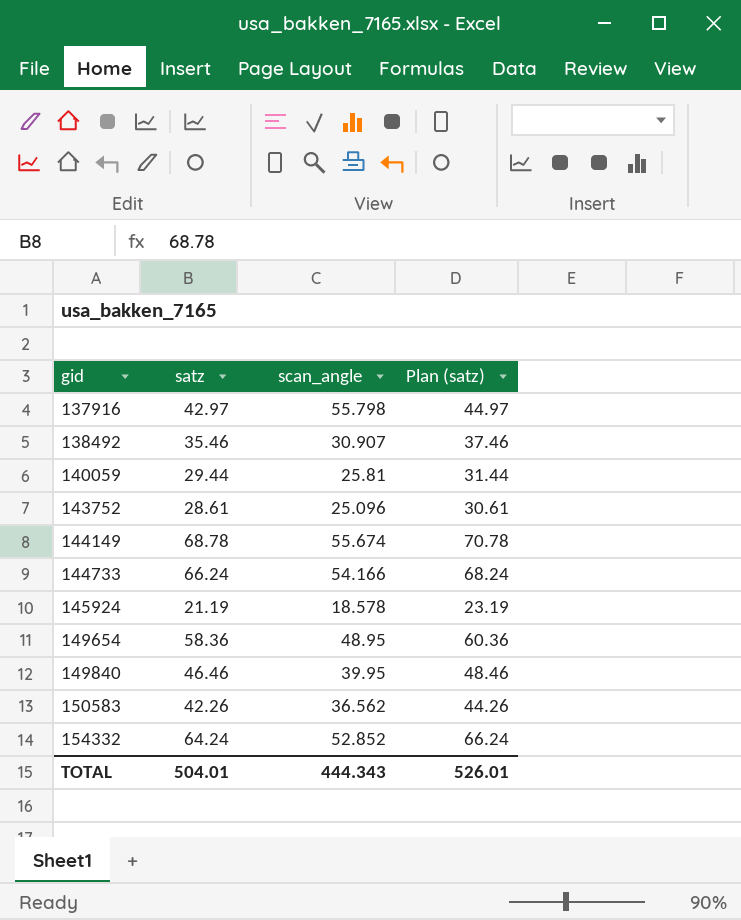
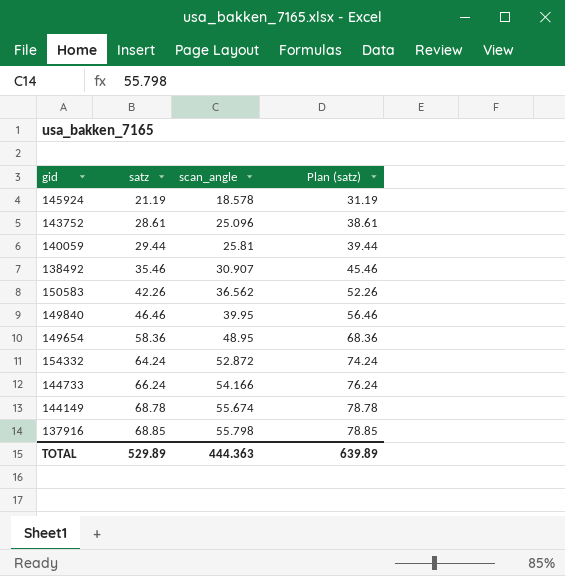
row order: gid ascending -> satz ascending
column Plan (satz) | formula: [satz] + 2 -> [satz] + 10
154332 | scan_angle: 52.852 -> 52.872
137916 | satz: 42.97 -> 68.85
TOTAL | satz: 504.01 -> 529.89
TOTAL | scan_angle: 444.343 -> 444.363
TOTAL | Plan (satz): 526.01 -> 639.89

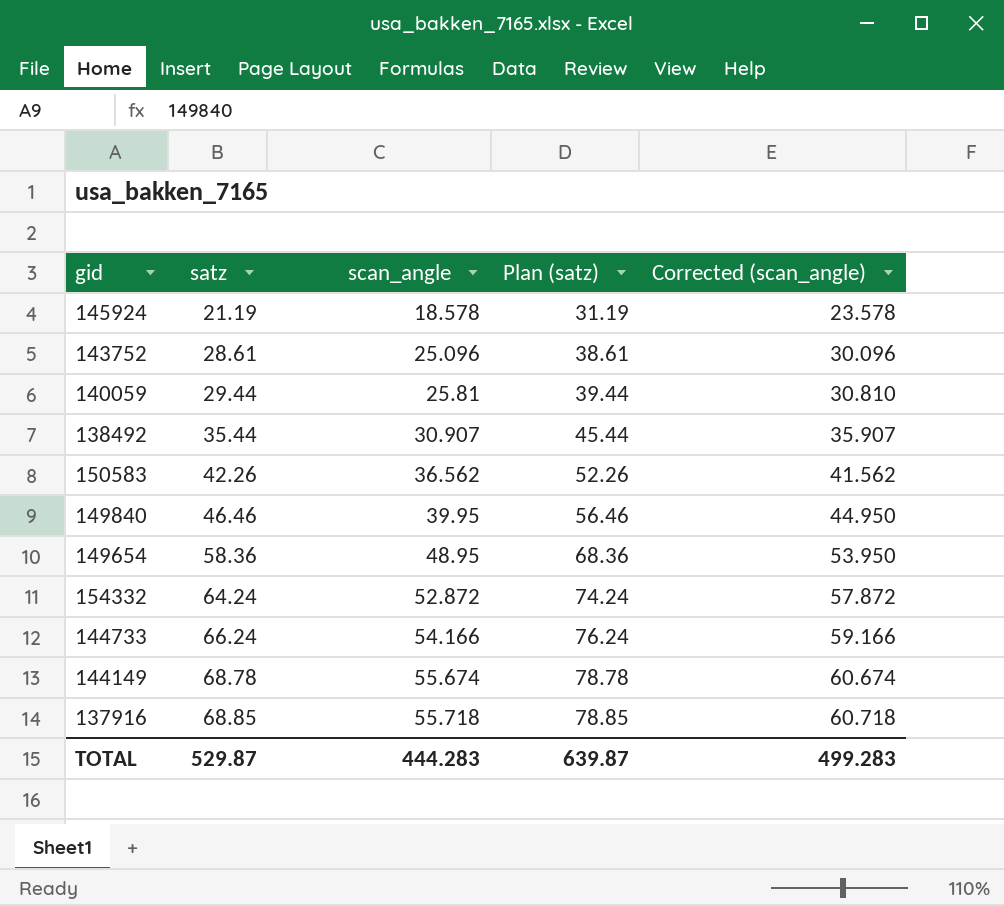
column Corrected (scan_angle) | formula: none -> [scan_angle] + 5
138492 | satz: 35.46 -> 35.44
138492 | Plan (satz): 45.46 -> 45.44
137916 | scan_angle: 55.798 -> 55.718
TOTAL | satz: 529.89 -> 529.87
TOTAL | scan_angle: 444.363 -> 444.283
TOTAL | Plan (satz): 639.89 -> 639.87

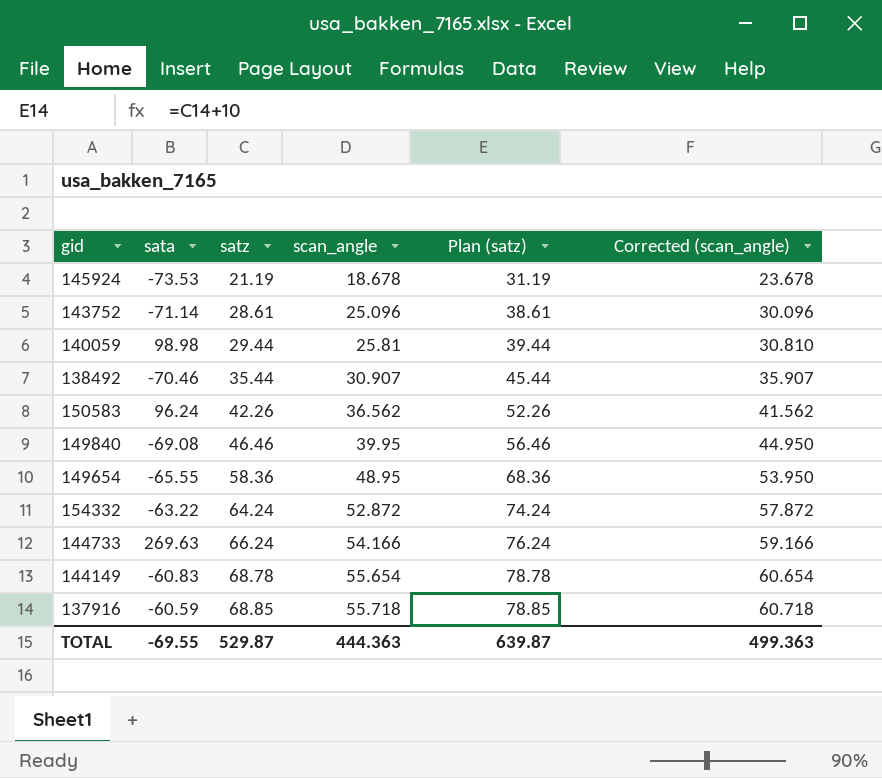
column sata | position: none -> 2
145924 | scan_angle: 18.578 -> 18.678
145924 | Corrected (scan_angle): 23.578 -> 23.678
144149 | scan_angle: 55.674 -> 55.654
144149 | Corrected (scan_angle): 60.674 -> 60.654
TOTAL | scan_angle: 444.283 -> 444.363
TOTAL | Corrected (scan_angle): 499.283 -> 499.363

